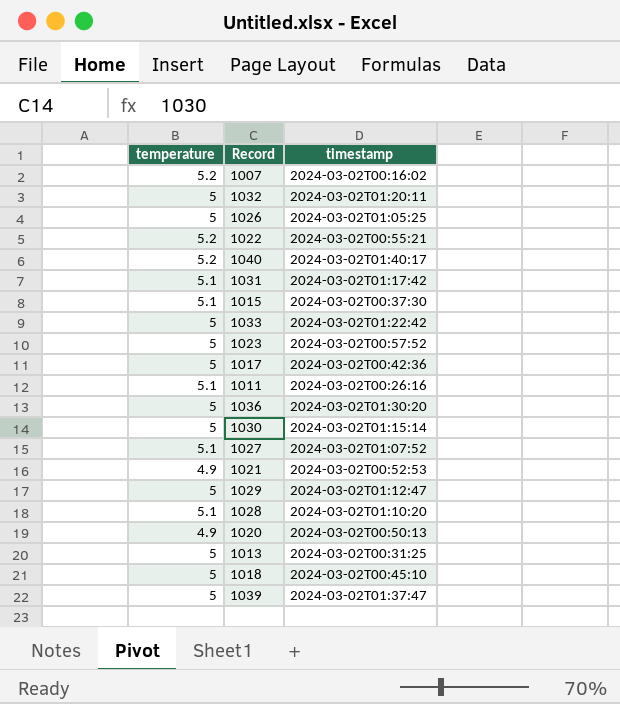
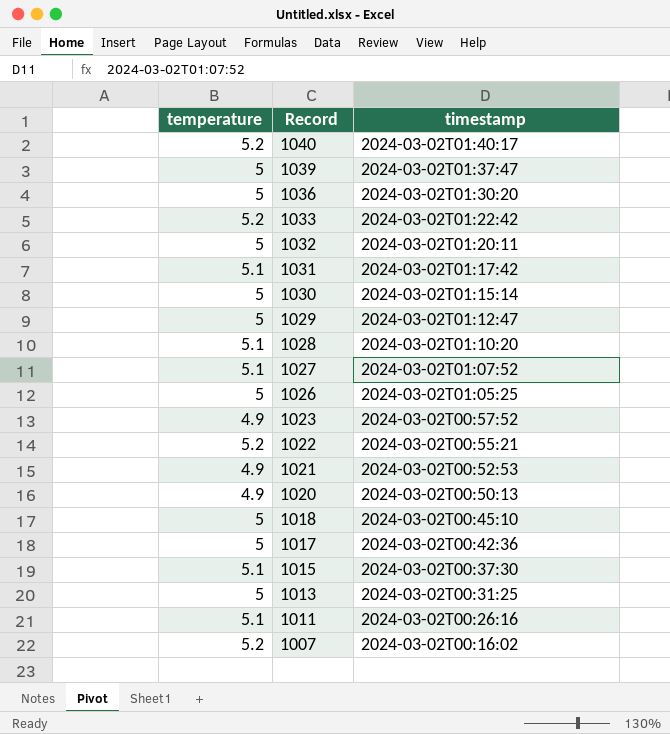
row order: none -> Record descending
1033 | temperature: 5 -> 5.2
1023 | temperature: 5 -> 4.9

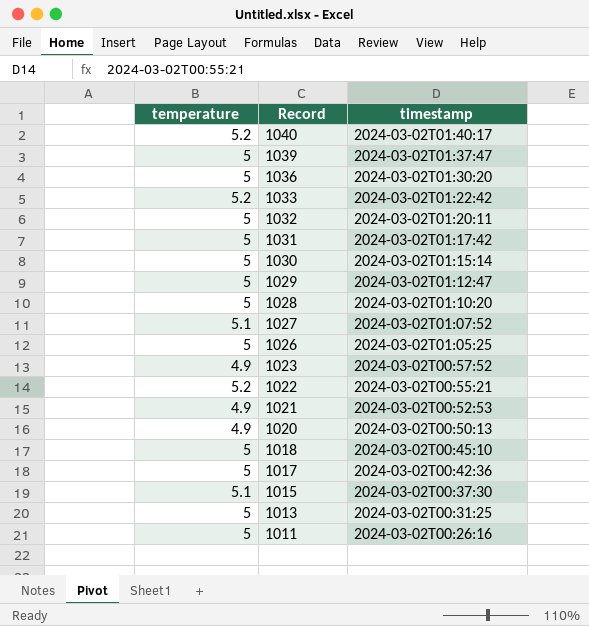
row 1007: 5.2 | 2024-03-02T00:16:02 -> none
1031 | temperature: 5.1 -> 5
1028 | temperature: 5.1 -> 5
1011 | temperature: 5.1 -> 5

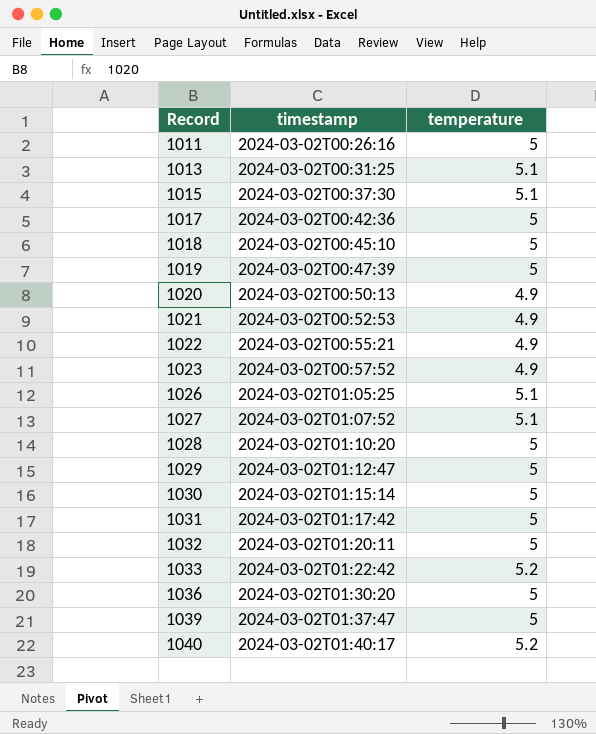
row order: Record descending -> Record ascending
column temperature | position: 1 -> 3
1013 | temperature: 5 -> 5.1
row 1019: none -> 2024-03-02T00:47:39 | 5
1022 | temperature: 5.2 -> 4.9
1026 | temperature: 5 -> 5.1

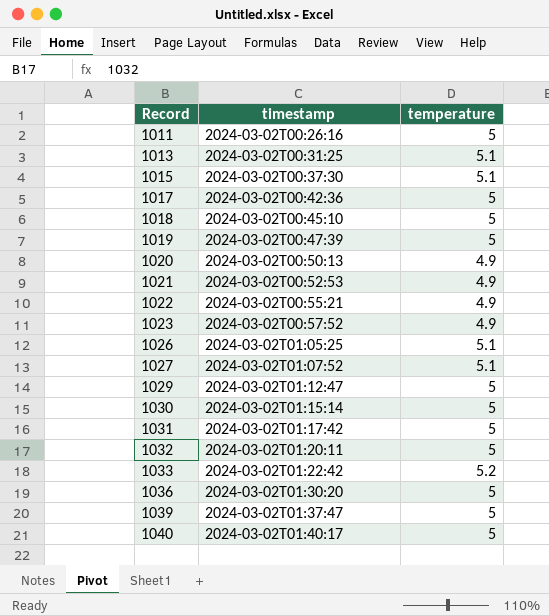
row 1028: 2024-03-02T01:10:20 | 5 -> none
1040 | temperature: 5.2 -> 5

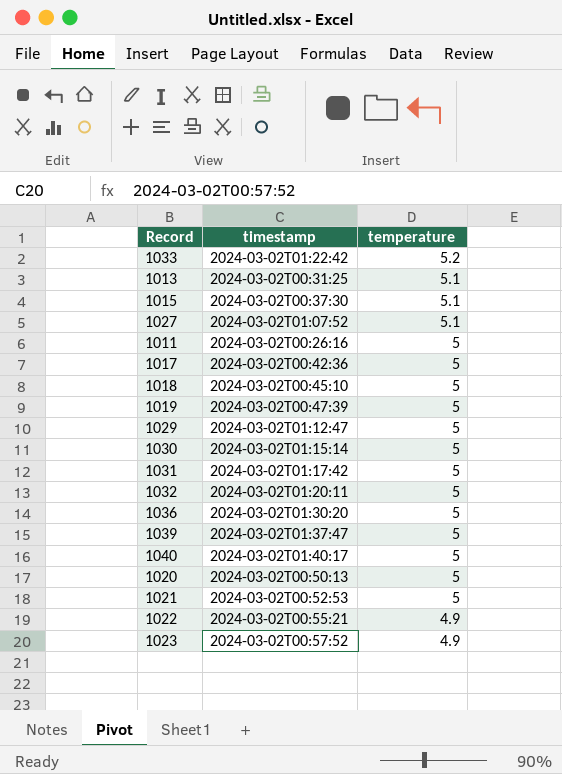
row order: Record ascending -> temperature descending
row 1026: 2024-03-02T01:05:25 | 5.1 -> none
1020 | temperature: 4.9 -> 5
1021 | temperature: 4.9 -> 5

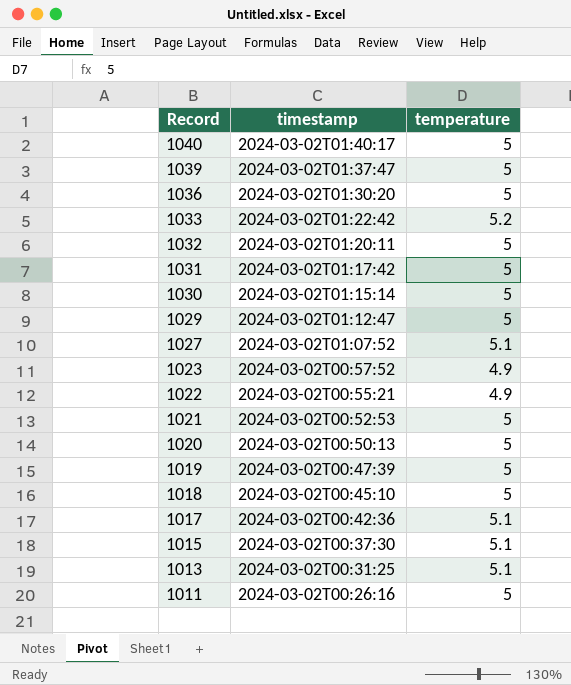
row order: temperature descending -> Record descending
1017 | temperature: 5 -> 5.1

